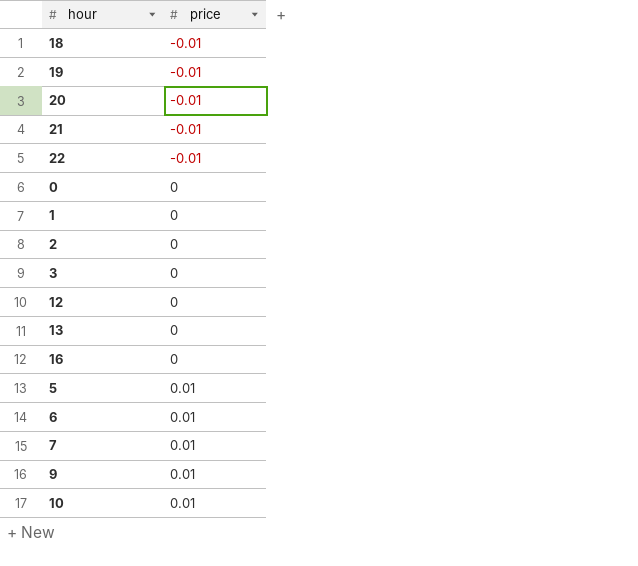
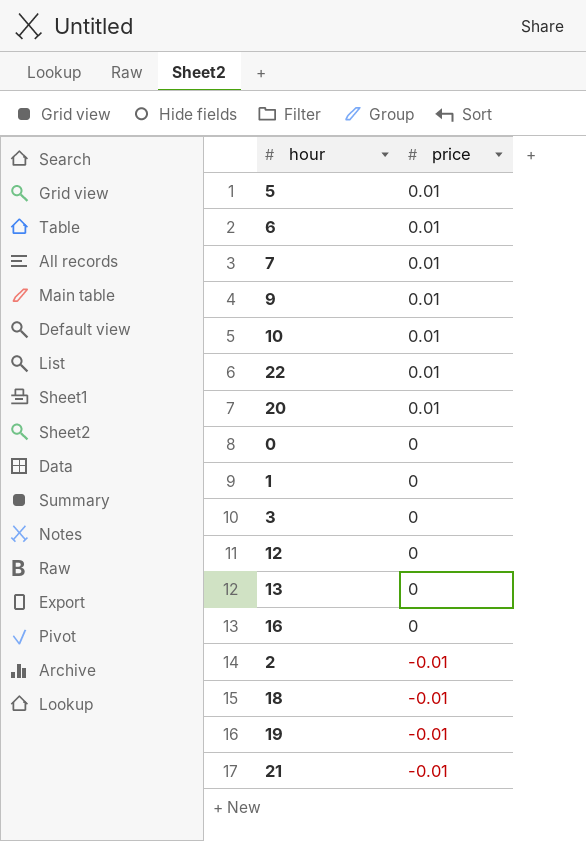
row order: price ascending -> price descending
22 | price: -0.01 -> 0.01
20 | price: -0.01 -> 0.01
2 | price: 0 -> -0.01

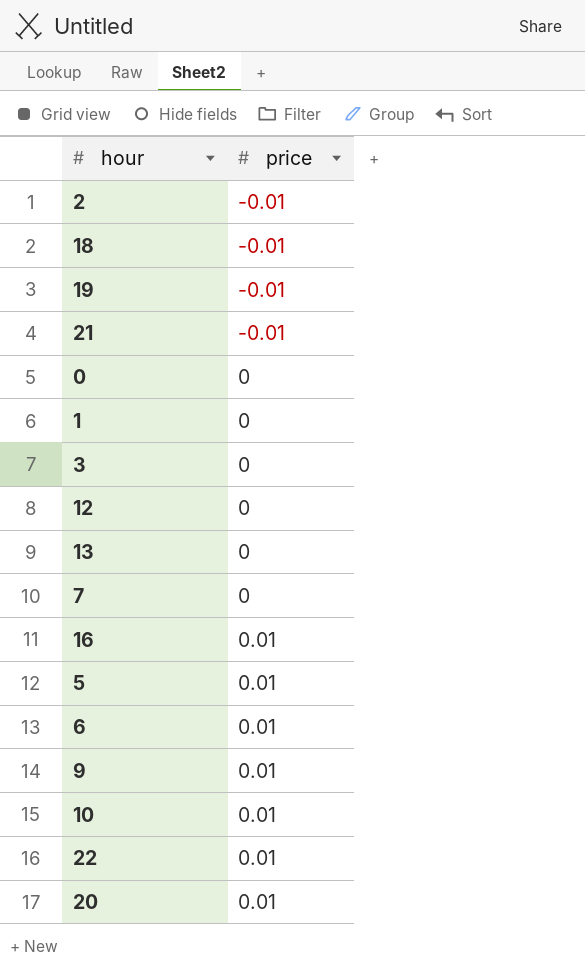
row order: price descending -> price ascending
7 | price: 0.01 -> 0
16 | price: 0 -> 0.01

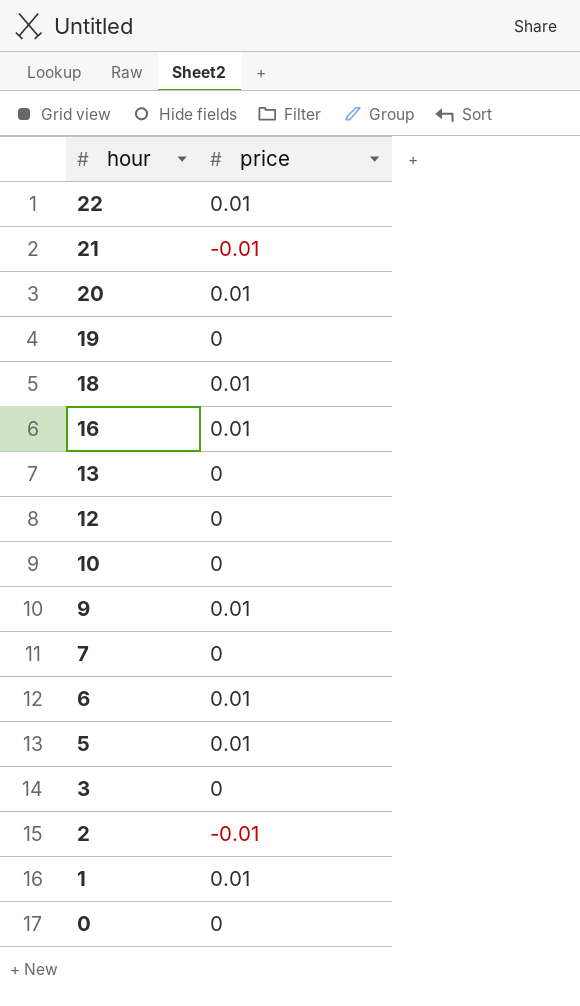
row order: price ascending -> hour descending
19 | price: -0.01 -> 0
18 | price: -0.01 -> 0.01
10 | price: 0.01 -> 0
1 | price: 0 -> 0.01

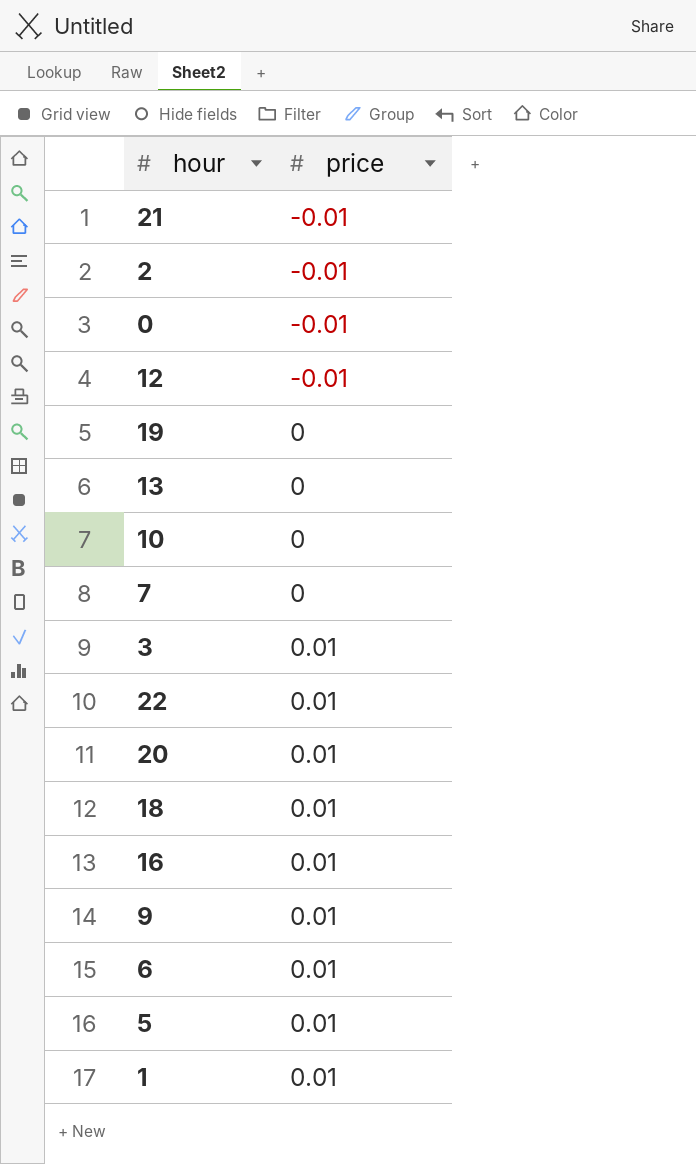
row order: hour descending -> price ascending
0 | price: 0 -> -0.01
12 | price: 0 -> -0.01
3 | price: 0 -> 0.01

